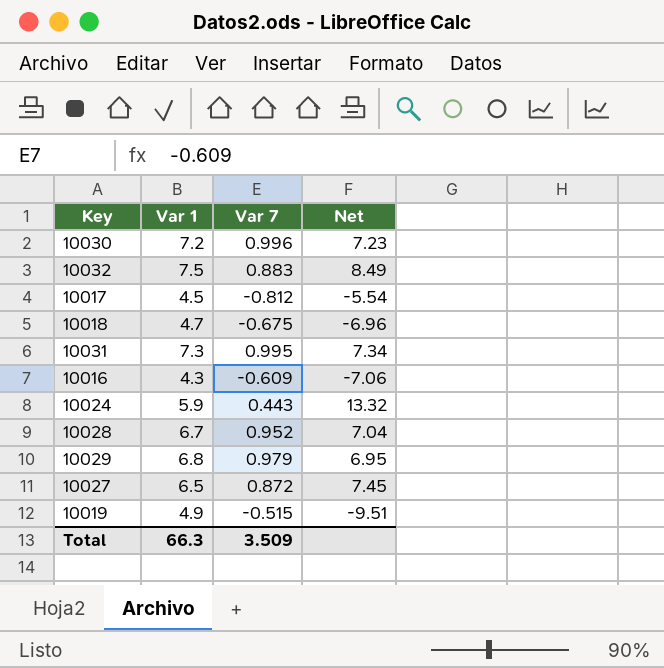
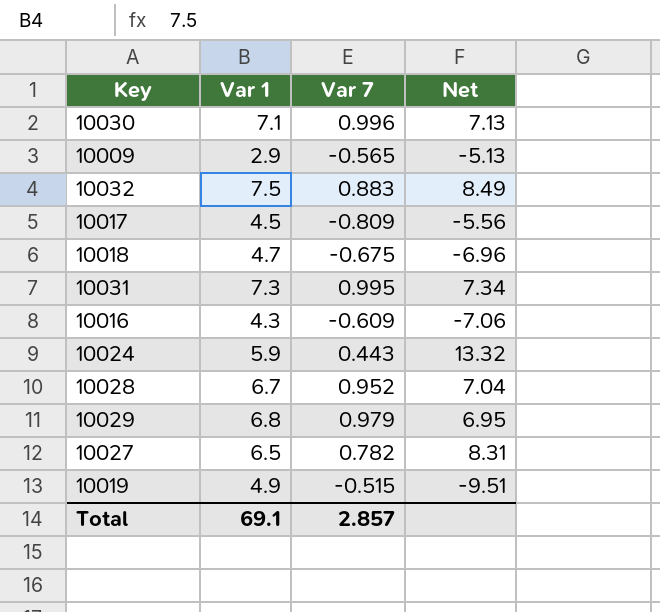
10030 | Var 1: 7.2 -> 7.1
10030 | Net: 7.23 -> 7.13
row 10009: none -> 2.9 | -0.565 | -5.13
10017 | Var 7: -0.812 -> -0.809
10017 | Net: -5.54 -> -5.56
10027 | Var 7: 0.872 -> 0.782
10027 | Net: 7.45 -> 8.31
Total | Var 1: 66.3 -> 69.1
Total | Var 7: 3.509 -> 2.857

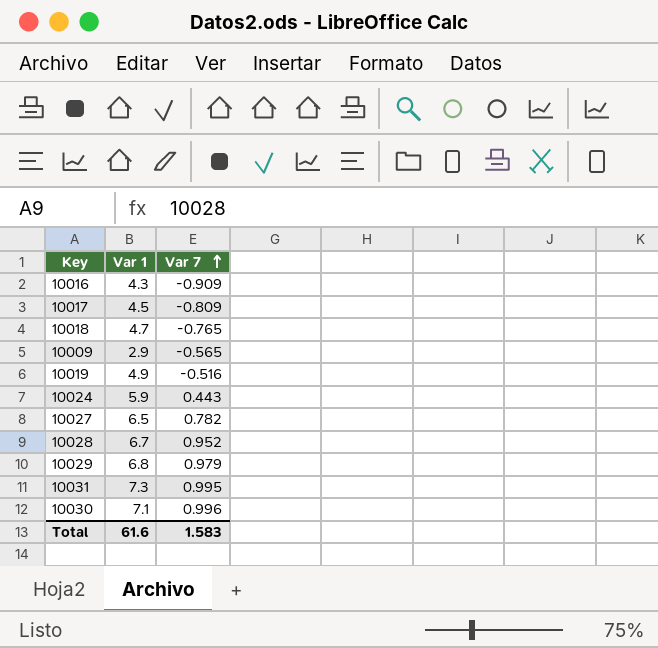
row order: none -> Var 7 ascending
column Net | formula: [Var 1] / [Var 7] -> none
row 10032: 7.5 | 0.883 | 8.49 -> none
10016 | Var 7: -0.609 -> -0.909
10018 | Var 7: -0.675 -> -0.765
10019 | Var 7: -0.515 -> -0.516
Total | Var 1: 69.1 -> 61.6
Total | Var 7: 2.857 -> 1.583

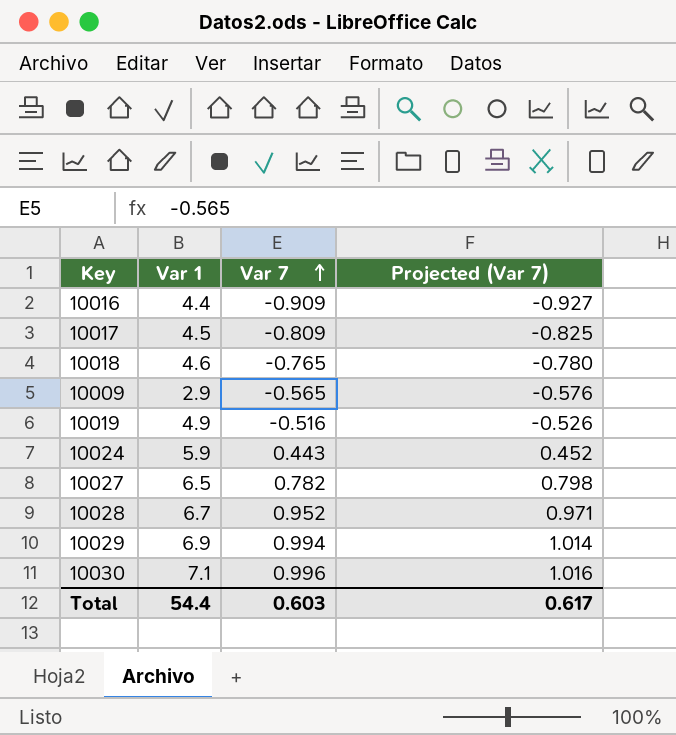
column Projected (Var 7) | formula: none -> [Var 7] * 1.02
row 10031: 7.3 | 0.995 -> none
10016 | Var 1: 4.3 -> 4.4
10018 | Var 1: 4.7 -> 4.6
10029 | Var 1: 6.8 -> 6.9
10029 | Var 7: 0.979 -> 0.994
Total | Var 1: 61.6 -> 54.4
Total | Var 7: 1.583 -> 0.603

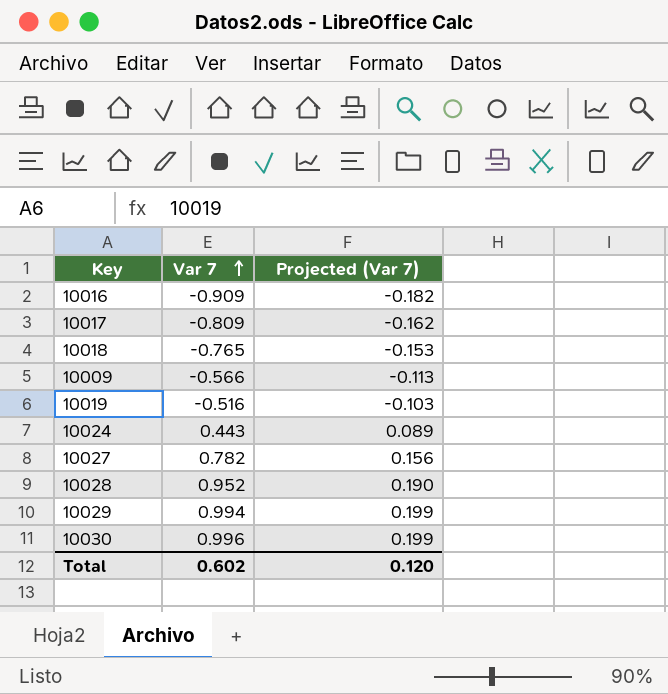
column Var 1 | position: 2 -> none
column Projected (Var 7) | formula: [Var 7] * 1.02 -> [Var 7] * 0.2
10009 | Var 7: -0.565 -> -0.566
Total | Var 7: 0.603 -> 0.602
Total | Projected (Var 7): 0.617 -> 0.120

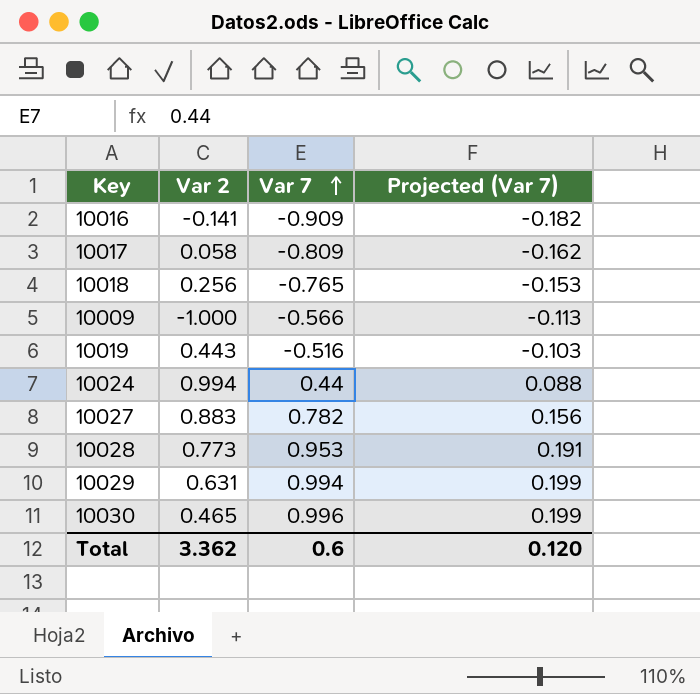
column Var 2 | position: none -> 2
10024 | Var 7: 0.443 -> 0.44
10024 | Projected (Var 7): 0.089 -> 0.088
10028 | Var 7: 0.952 -> 0.953
10028 | Projected (Var 7): 0.190 -> 0.191
Total | Var 7: 0.602 -> 0.6

